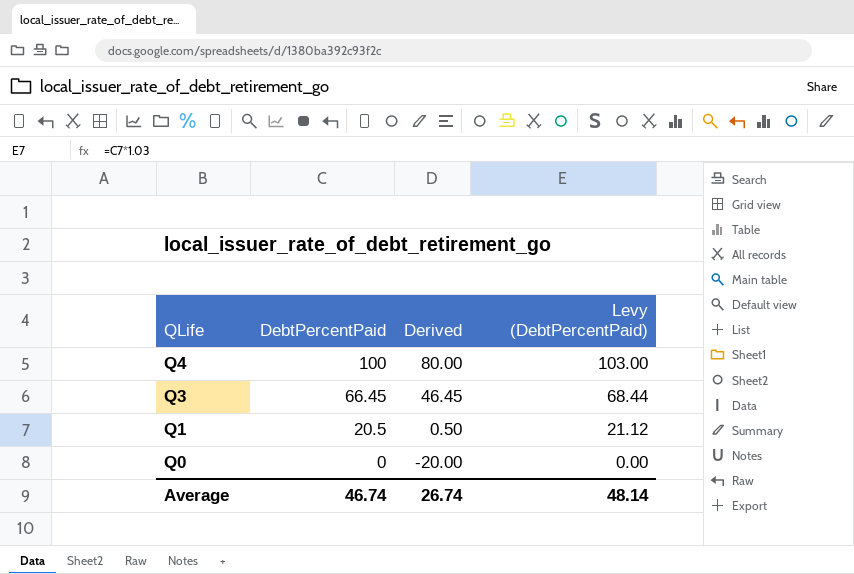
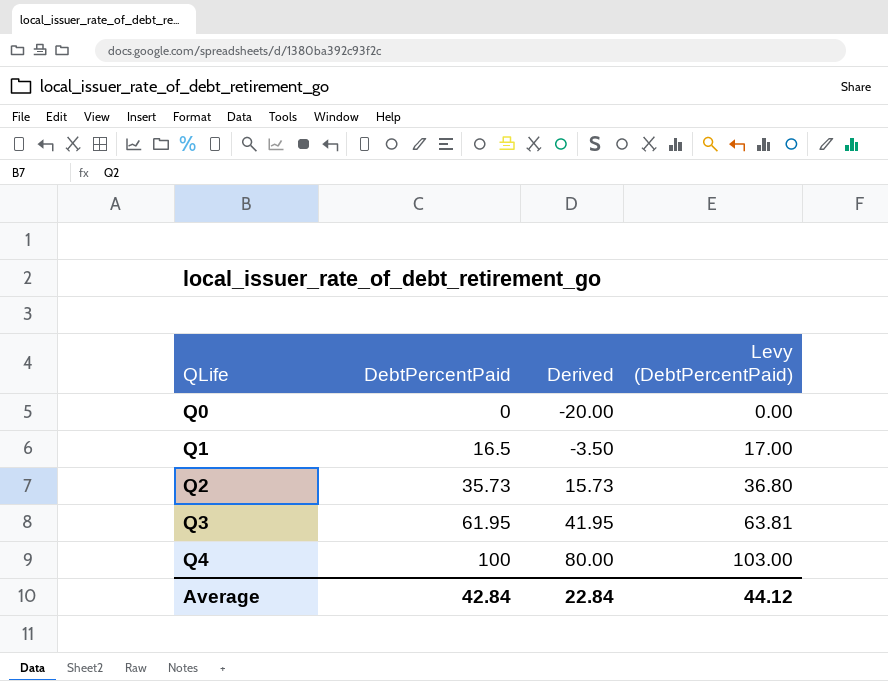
row order: QLife descending -> QLife ascending
Q1 | DebtPercentPaid: 20.5 -> 16.5
Q1 | Derived: 0.50 -> -3.50
Q1 | Levy (DebtPercentPaid): 21.12 -> 17.00
row Q2: none -> 35.73 | 15.73 | 36.80
Q3 | DebtPercentPaid: 66.45 -> 61.95
Q3 | Derived: 46.45 -> 41.95
Q3 | Levy (DebtPercentPaid): 68.44 -> 63.81
Average | DebtPercentPaid: 46.74 -> 42.84
Average | Derived: 26.74 -> 22.84
Average | Levy (DebtPercentPaid): 48.14 -> 44.12

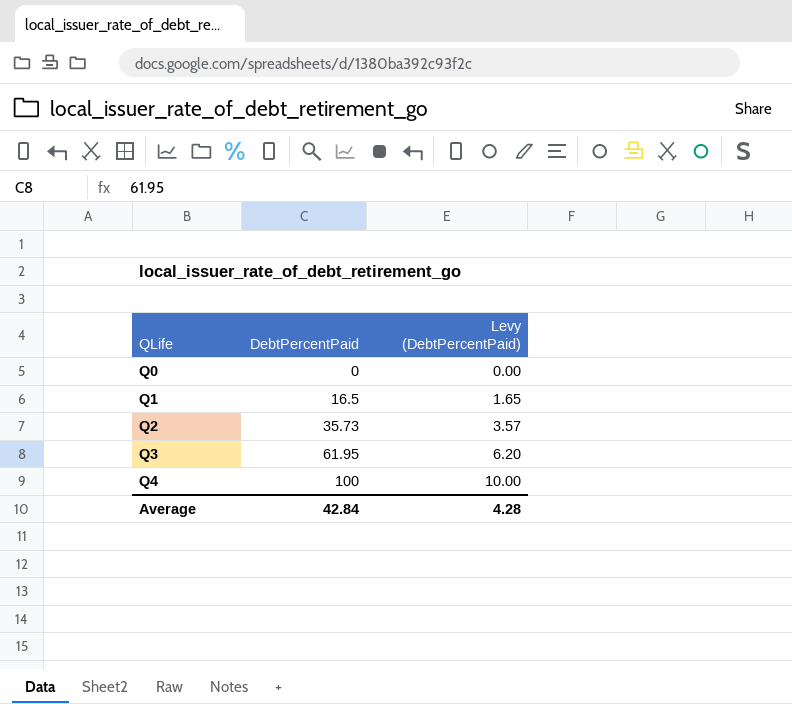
column Derived | formula: [DebtPercentPaid] - 20 -> none
column Levy (DebtPercentPaid) | formula: [DebtPercentPaid] * 1.03 -> [DebtPercentPaid] * 0.1
Average | Levy (DebtPercentPaid): 44.12 -> 4.28

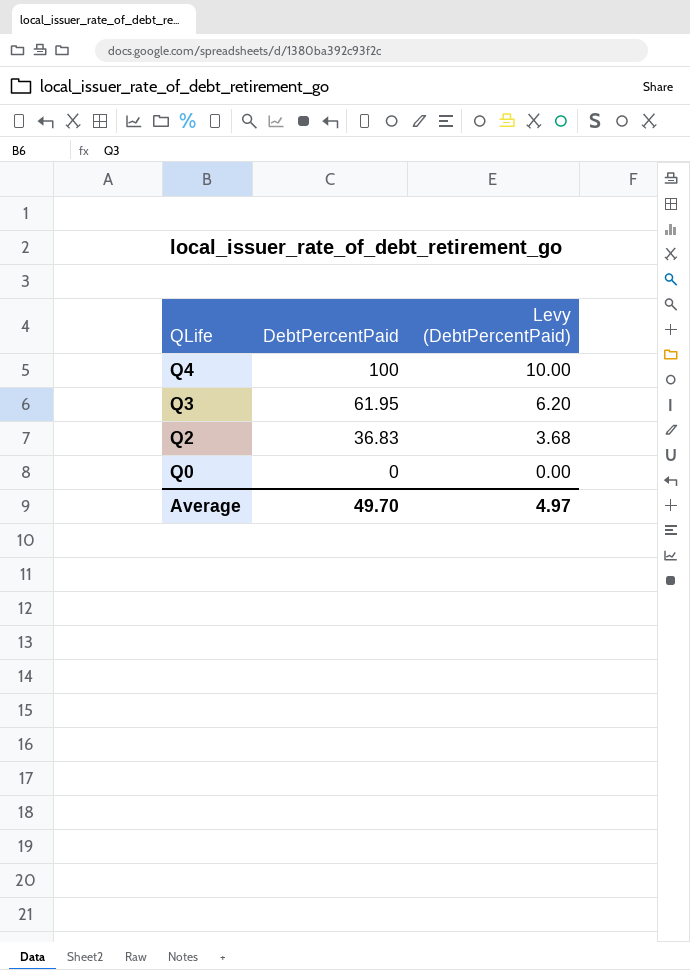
row order: QLife ascending -> QLife descending
row Q1: 16.5 | 1.65 -> none
Q2 | DebtPercentPaid: 35.73 -> 36.83
Q2 | Levy (DebtPercentPaid): 3.57 -> 3.68
Average | DebtPercentPaid: 42.84 -> 49.70
Average | Levy (DebtPercentPaid): 4.28 -> 4.97

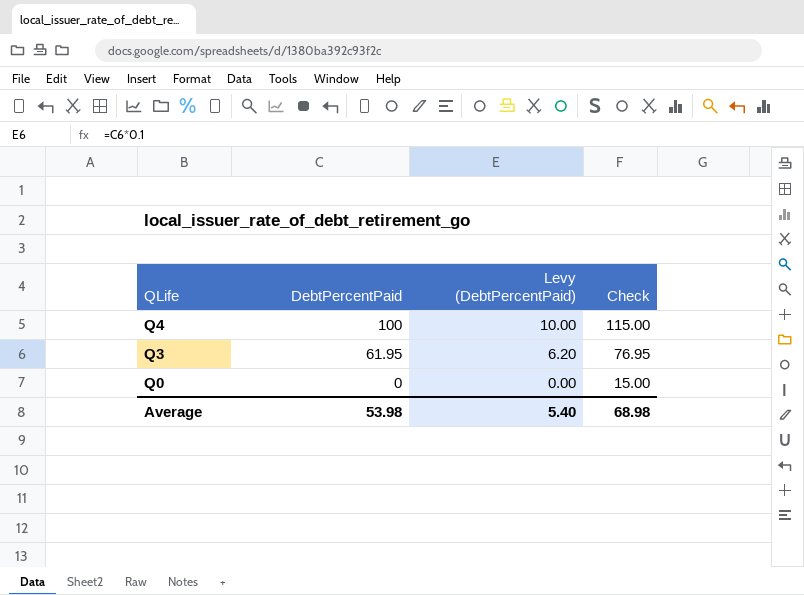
column Check | formula: none -> [DebtPercentPaid] + 15
row Q2: 36.83 | 3.68 -> none
Average | DebtPercentPaid: 49.70 -> 53.98
Average | Levy (DebtPercentPaid): 4.97 -> 5.40

